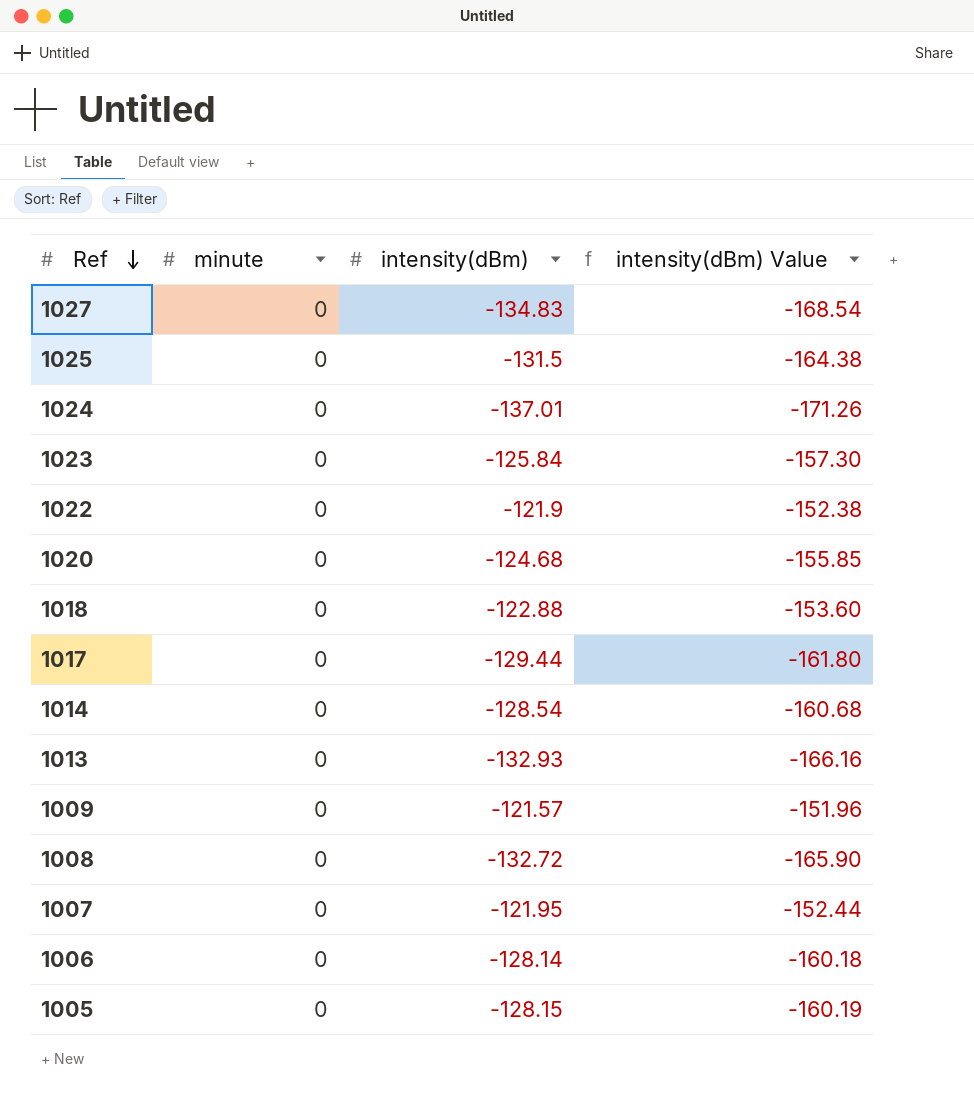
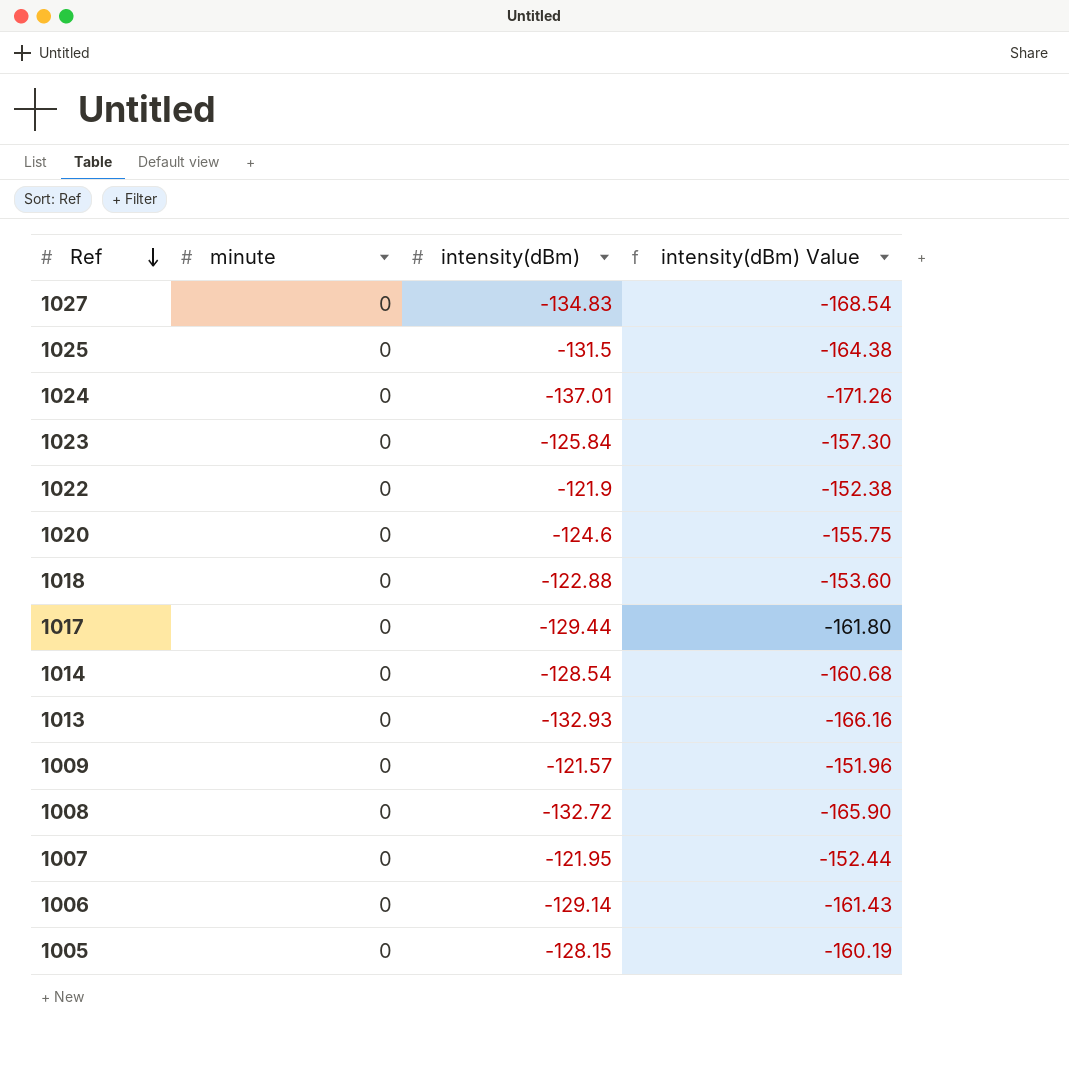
1020 | intensity(dBm): -124.68 -> -124.6
1020 | intensity(dBm) Value: -155.85 -> -155.75
1006 | intensity(dBm): -128.14 -> -129.14
1006 | intensity(dBm) Value: -160.18 -> -161.43

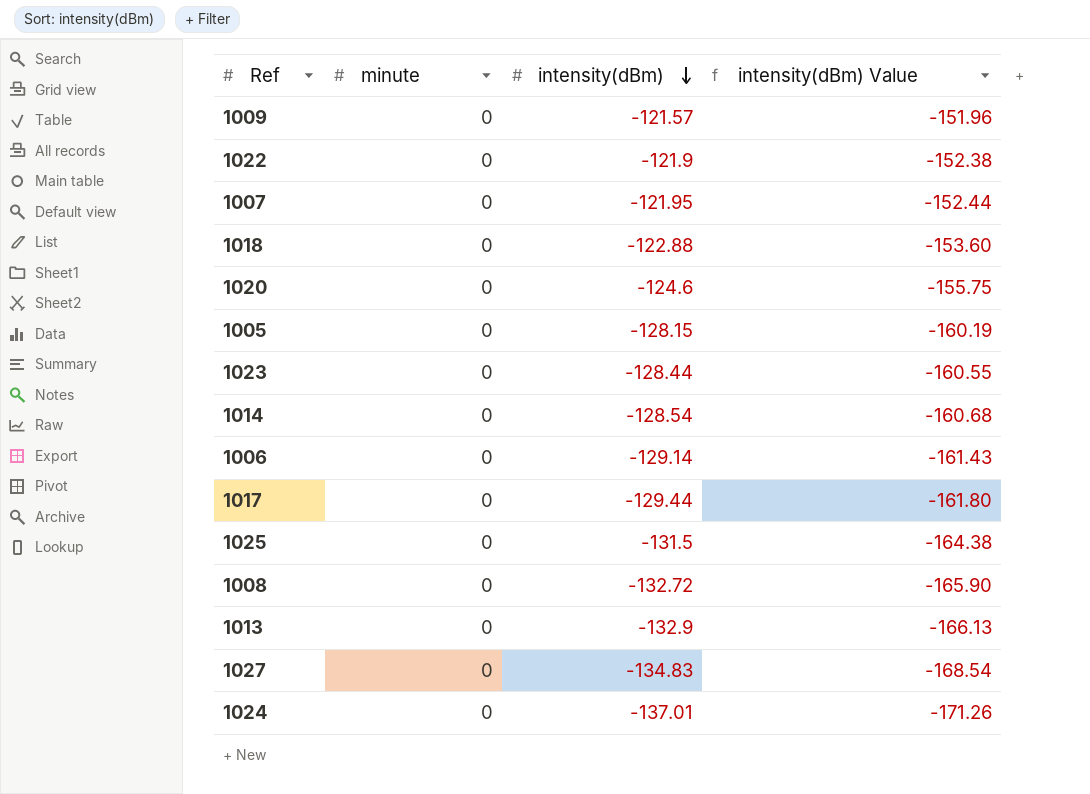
row order: Ref descending -> intensity(dBm) descending
1023 | intensity(dBm): -125.84 -> -128.44
1023 | intensity(dBm) Value: -157.30 -> -160.55
1013 | intensity(dBm): -132.93 -> -132.9
1013 | intensity(dBm) Value: -166.16 -> -166.13

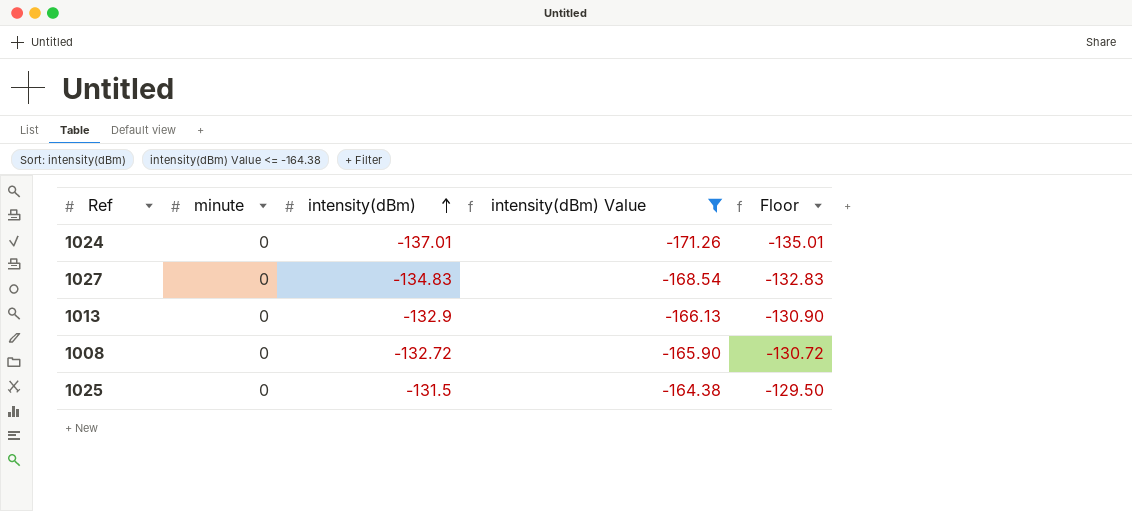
filter: none -> intensity(dBm) Value <= -164.38
row order: intensity(dBm) descending -> intensity(dBm) ascending
column Floor | formula: none -> [intensity(dBm)] + 2

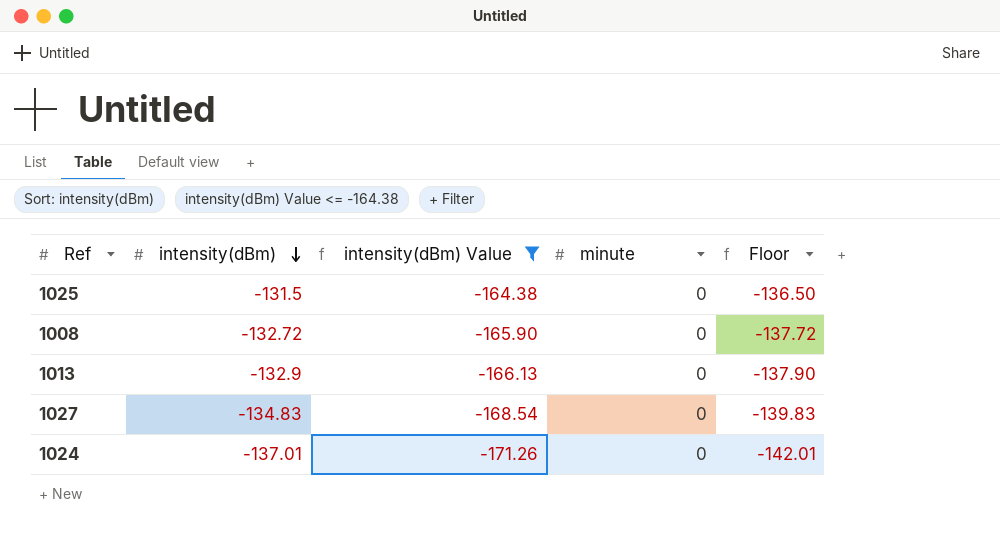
row order: intensity(dBm) ascending -> intensity(dBm) descending
column minute | position: 2 -> 4
column Floor | formula: [intensity(dBm)] + 2 -> [intensity(dBm)] - 5

